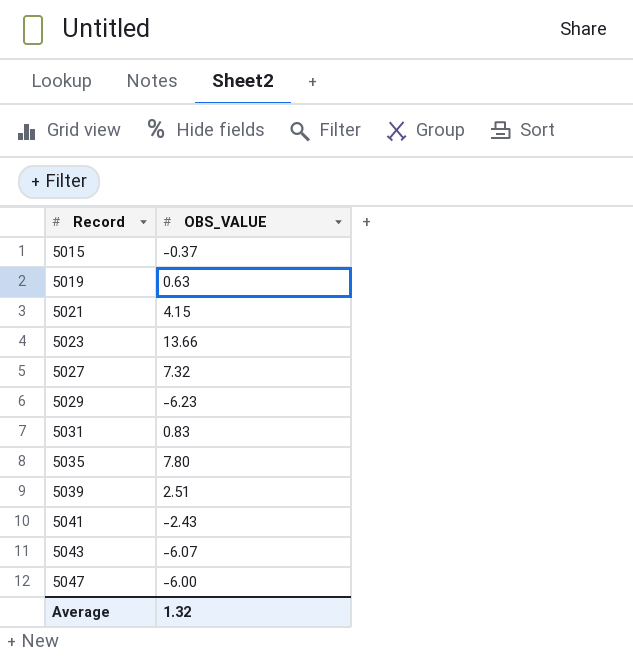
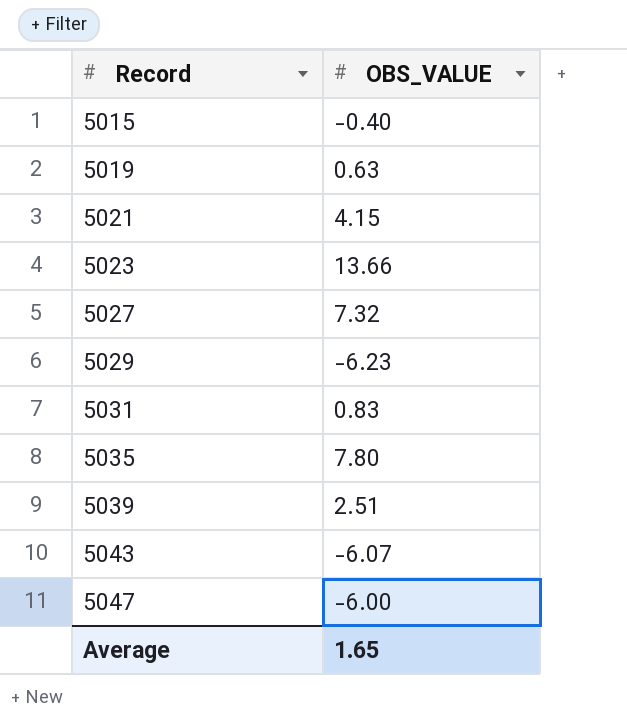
row 5041: -2.43 -> none
5015 | OBS_VALUE: -0.37 -> -0.40
Average | OBS_VALUE: 1.32 -> 1.65

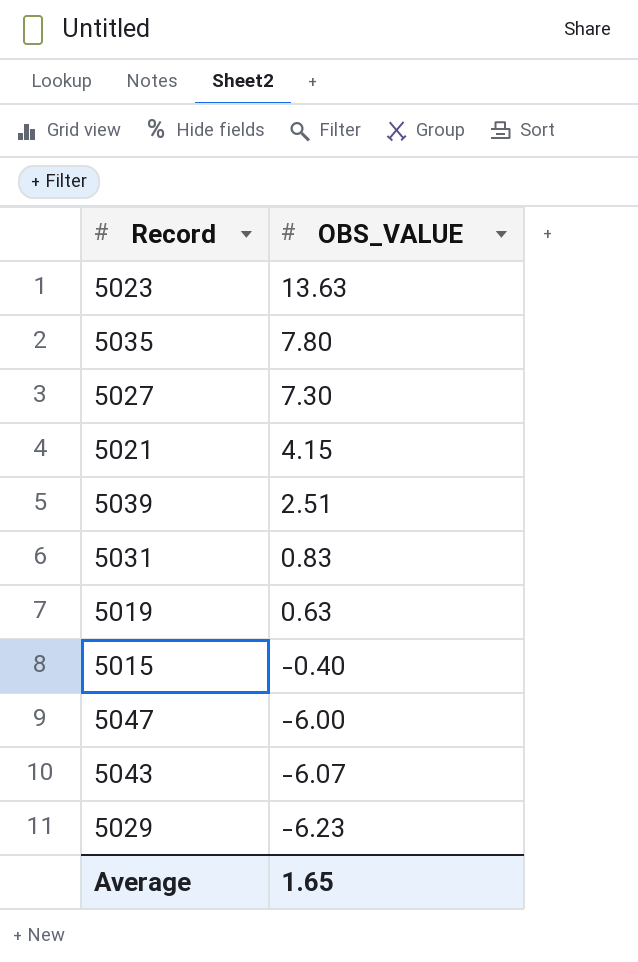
row order: Record ascending -> OBS_VALUE descending
5023 | OBS_VALUE: 13.66 -> 13.63
5027 | OBS_VALUE: 7.32 -> 7.30

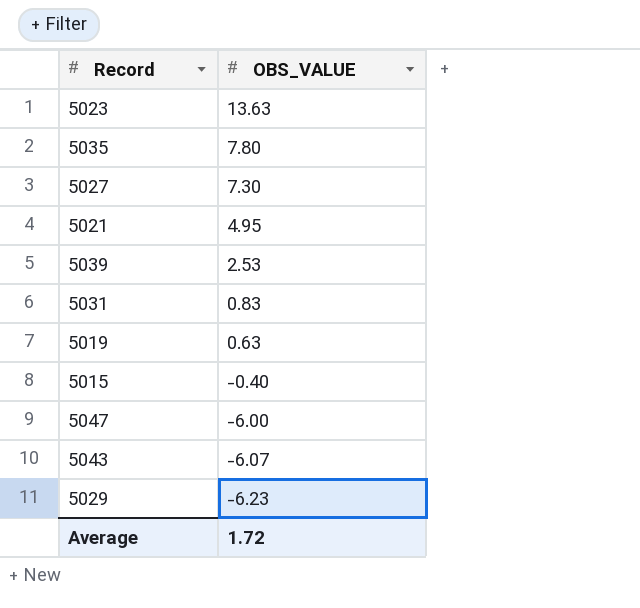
5021 | OBS_VALUE: 4.15 -> 4.95
5039 | OBS_VALUE: 2.51 -> 2.53
Average | OBS_VALUE: 1.65 -> 1.72

